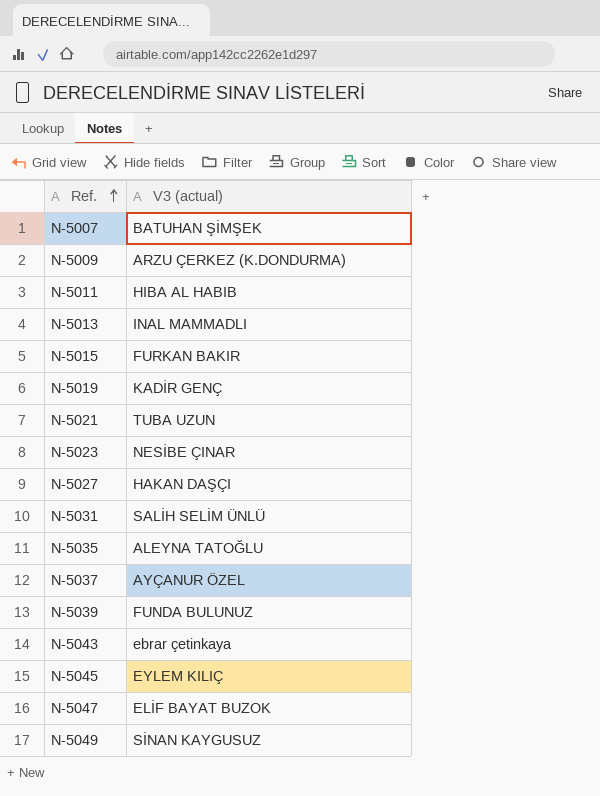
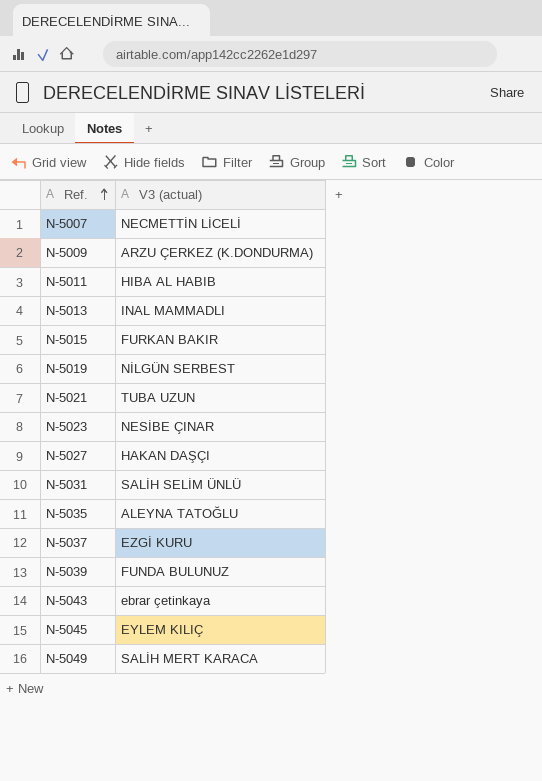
row N-5047: ELİF BAYAT BUZOK -> none
N-5007 | V3 (actual): BATUHAN ŞİMŞEK -> NECMETTİN LİCELİ
N-5019 | V3 (actual): KADİR GENÇ -> NİLGÜN SERBEST
N-5037 | V3 (actual): AYÇANUR ÖZEL -> EZGİ KURU
N-5049 | V3 (actual): SİNAN KAYGUSUZ -> SALİH MERT KARACA

